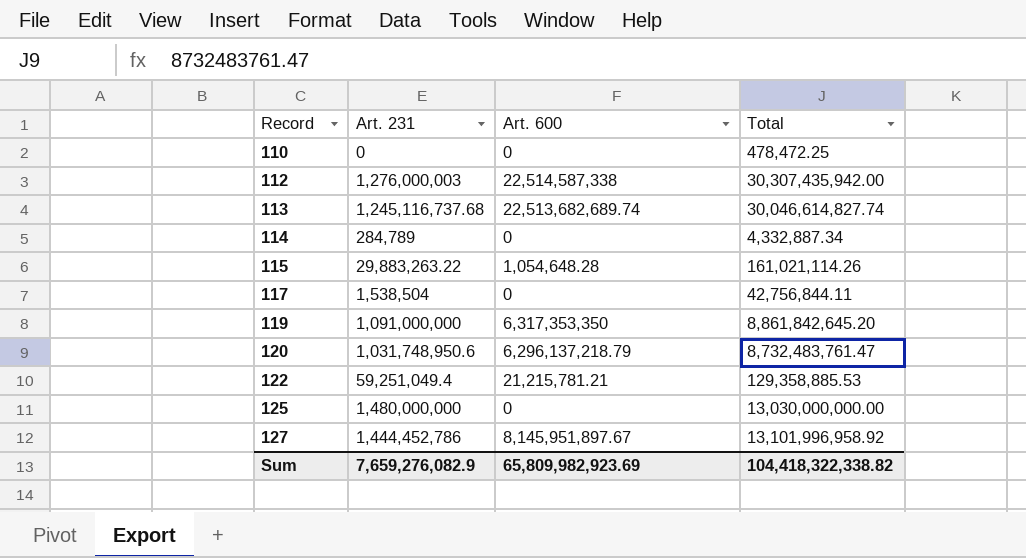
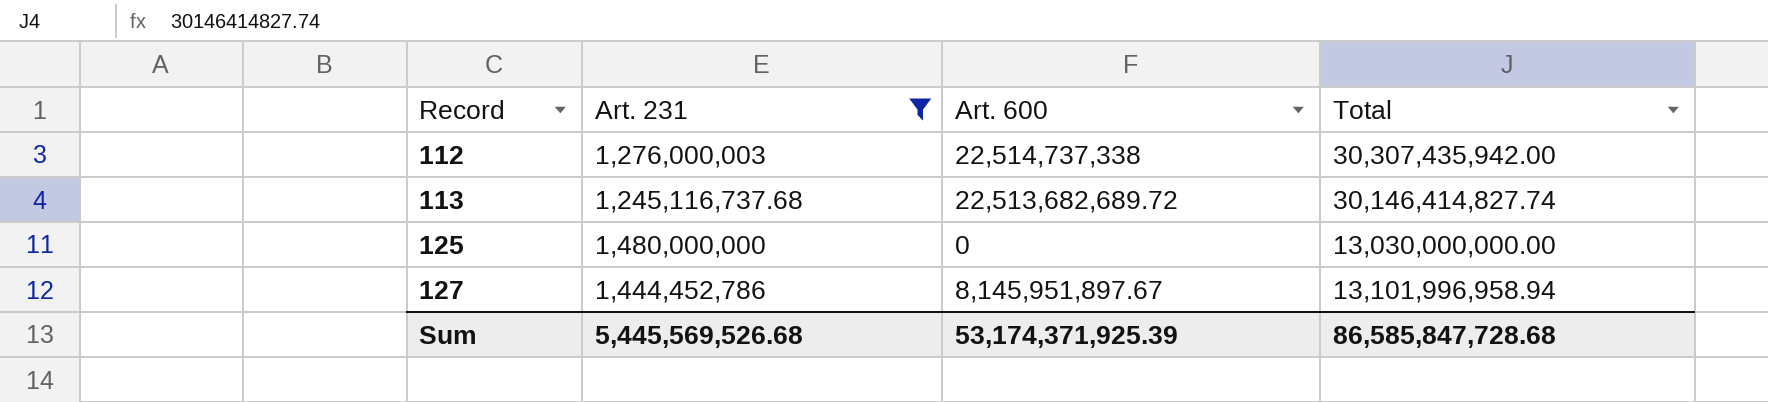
filter: none -> Art. 231 >= 1,245,116,737.68
112 | Art. 600: 22,514,587,338 -> 22,514,737,338
113 | Art. 600: 22,513,682,689.74 -> 22,513,682,689.72
113 | Total: 30,046,614,827.74 -> 30,146,414,827.74
127 | Total: 13,101,996,958.92 -> 13,101,996,958.94
Sum | Art. 231: 7,659,276,082.9 -> 5,445,569,526.68
Sum | Art. 600: 65,809,982,923.69 -> 53,174,371,925.39
Sum | Total: 104,418,322,338.82 -> 86,585,847,728.68

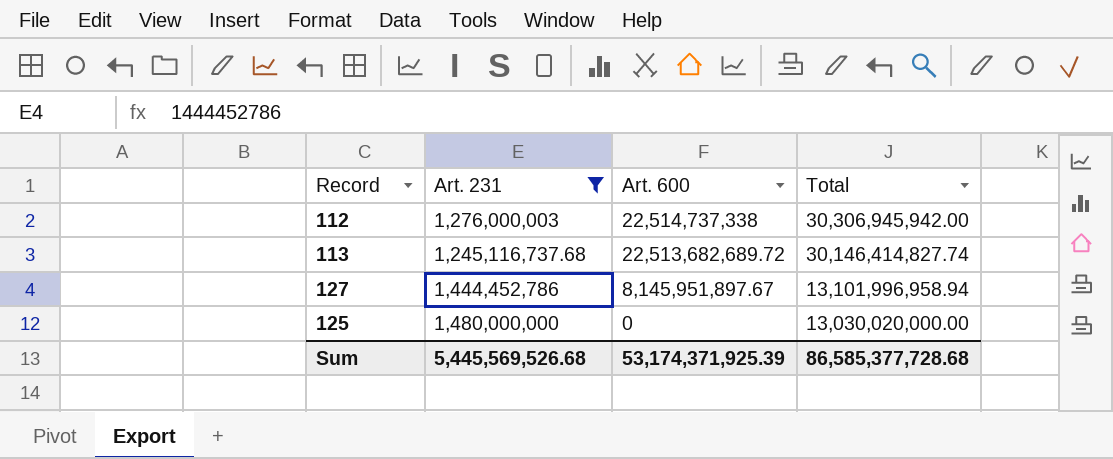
row order: Record ascending -> Art. 600 descending
112 | Total: 30,307,435,942.00 -> 30,306,945,942.00
125 | Total: 13,030,000,000.00 -> 13,030,020,000.00
Sum | Total: 86,585,847,728.68 -> 86,585,377,728.68

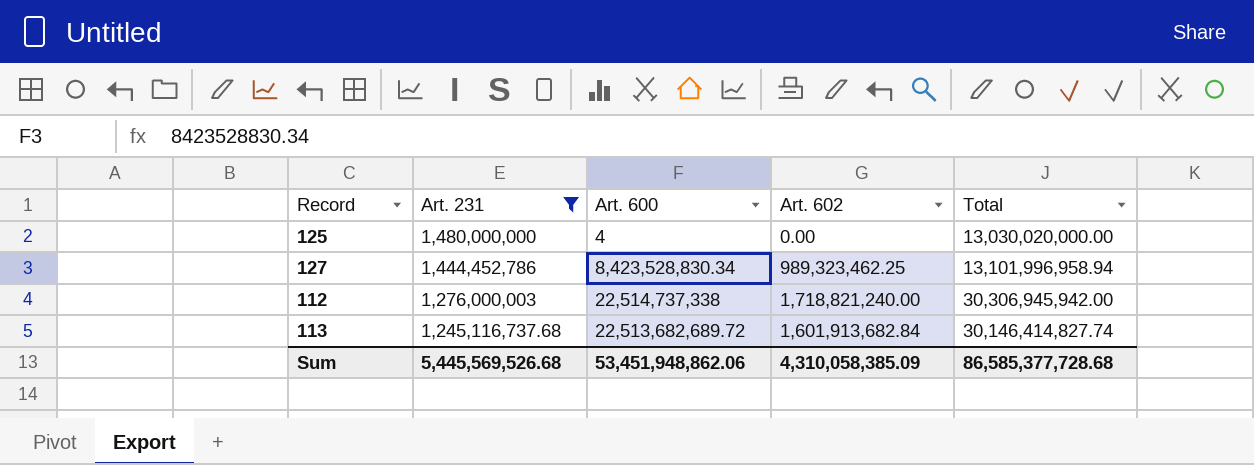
row order: Art. 600 descending -> Art. 231 descending
column Art. 602 | position: none -> 4
125 | Art. 600: 0 -> 4
127 | Art. 600: 8,145,951,897.67 -> 8,423,528,830.34
Sum | Art. 600: 53,174,371,925.39 -> 53,451,948,862.06

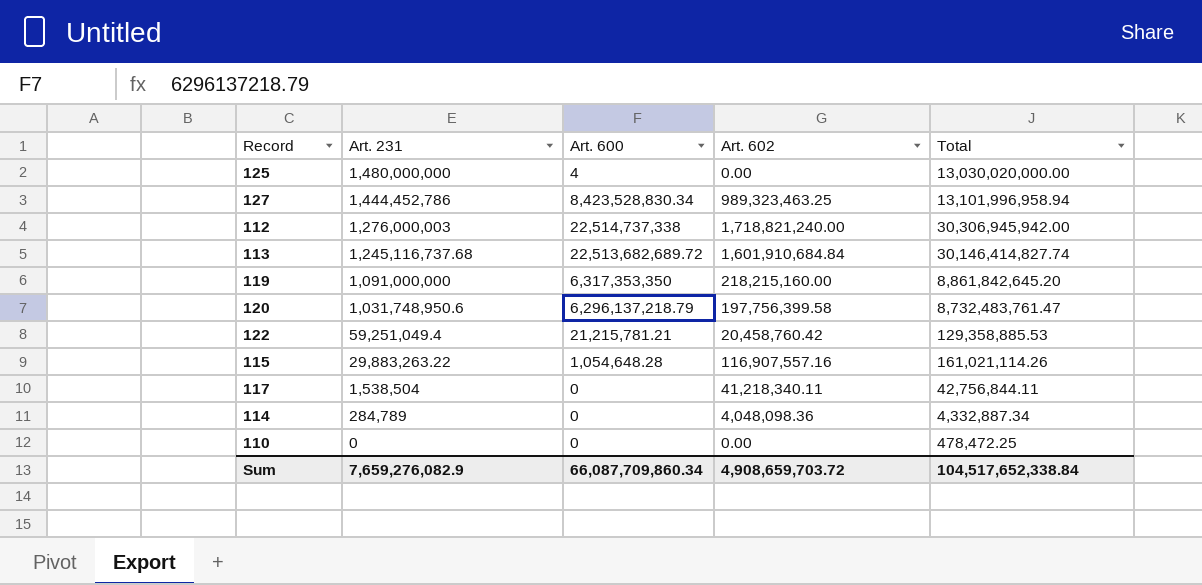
filter: Art. 231 >= 1,245,116,737.68 -> none
127 | Art. 602: 989,323,462.25 -> 989,323,463.25
113 | Art. 602: 1,601,913,682.84 -> 1,601,910,684.84
Sum | Art. 231: 5,445,569,526.68 -> 7,659,276,082.9
Sum | Art. 600: 53,451,948,862.06 -> 66,087,709,860.34
Sum | Art. 602: 4,310,058,385.09 -> 4,908,659,703.72
Sum | Total: 86,585,377,728.68 -> 104,517,652,338.84

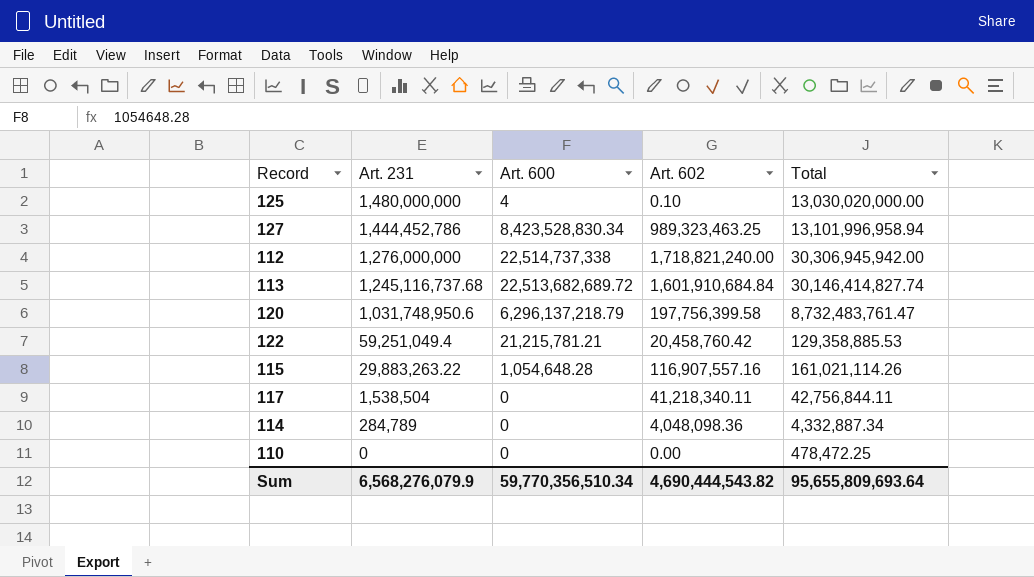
row 119: 1,091,000,000 | 6,317,353,350 | 218,215,160.00 | 8,861,842,645.20 -> none
125 | Art. 602: 0.00 -> 0.10
112 | Art. 231: 1,276,000,003 -> 1,276,000,000
Sum | Art. 231: 7,659,276,082.9 -> 6,568,276,079.9
Sum | Art. 600: 66,087,709,860.34 -> 59,770,356,510.34
Sum | Art. 602: 4,908,659,703.72 -> 4,690,444,543.82
Sum | Total: 104,517,652,338.84 -> 95,655,809,693.64

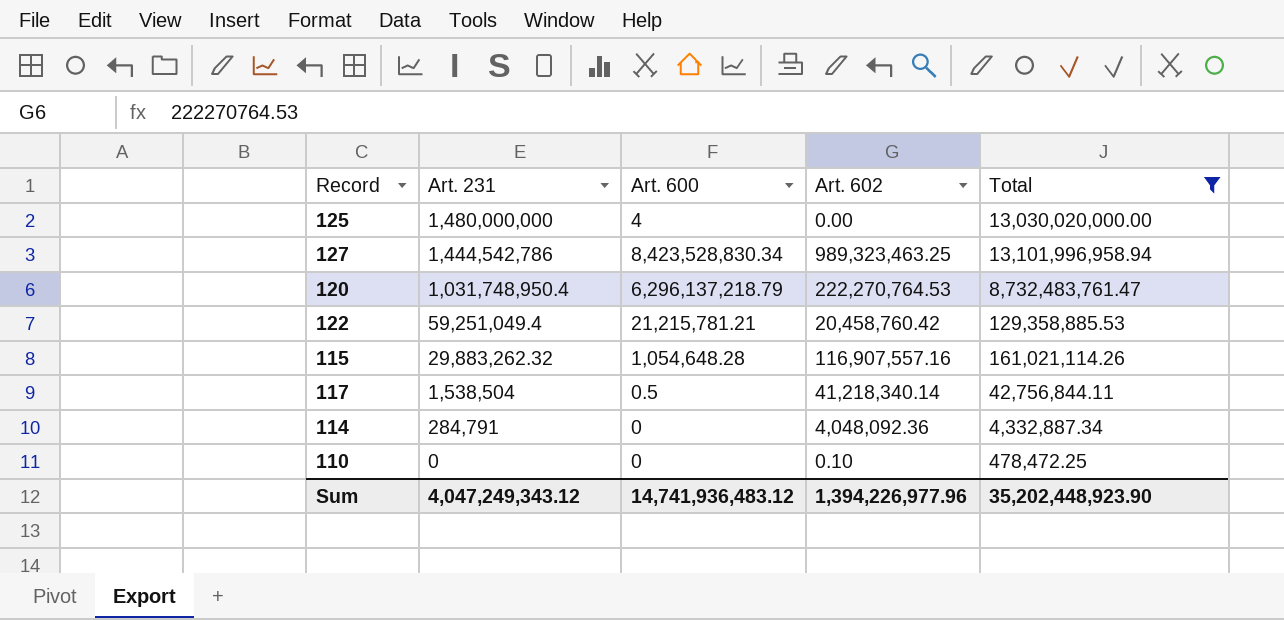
filter: none -> Total <= 13,101,996,958.94
125 | Art. 602: 0.10 -> 0.00
127 | Art. 231: 1,444,452,786 -> 1,444,542,786
120 | Art. 231: 1,031,748,950.6 -> 1,031,748,950.4
120 | Art. 602: 197,756,399.58 -> 222,270,764.53
115 | Art. 231: 29,883,263.22 -> 29,883,262.32
117 | Art. 600: 0 -> 0.5
117 | Art. 602: 41,218,340.11 -> 41,218,340.14
114 | Art. 231: 284,789 -> 284,791
114 | Art. 602: 4,048,098.36 -> 4,048,092.36
110 | Art. 602: 0.00 -> 0.10
Sum | Art. 231: 6,568,276,079.9 -> 4,047,249,343.12
Sum | Art. 600: 59,770,356,510.34 -> 14,741,936,483.12
Sum | Art. 602: 4,690,444,543.82 -> 1,394,226,977.96
Sum | Total: 95,655,809,693.64 -> 35,202,448,923.90

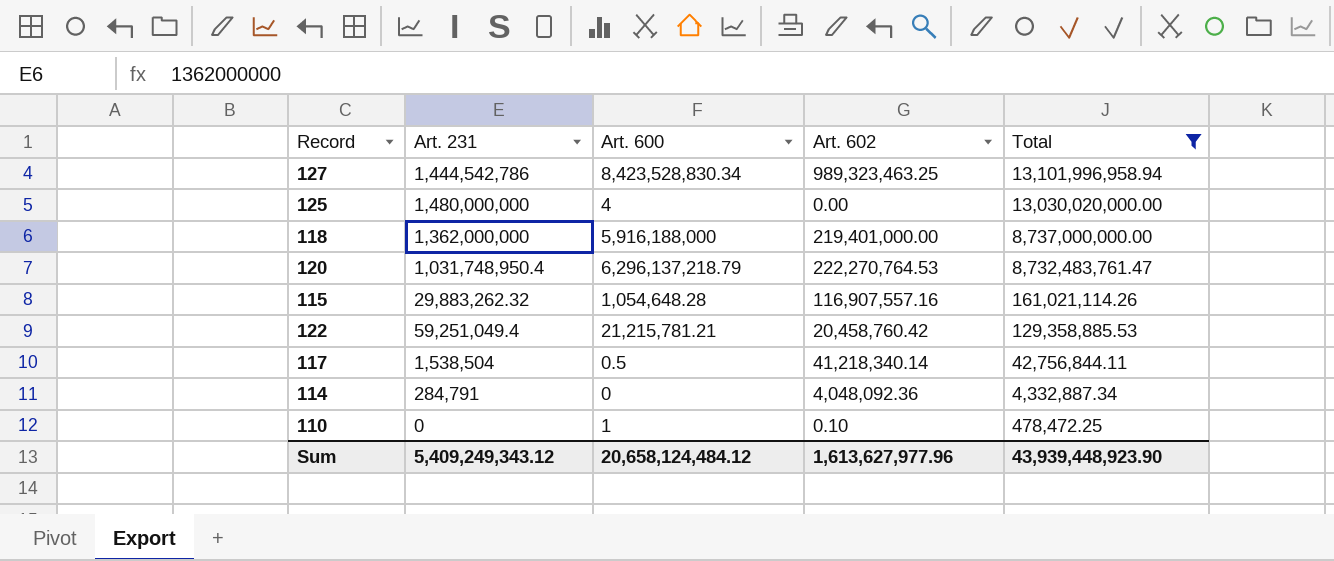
row order: Art. 231 descending -> Total descending
row 118: none -> 1,362,000,000 | 5,916,188,000 | 219,401,000.00 | 8,737,000,000.00
110 | Art. 600: 0 -> 1
Sum | Art. 231: 4,047,249,343.12 -> 5,409,249,343.12
Sum | Art. 600: 14,741,936,483.12 -> 20,658,124,484.12
Sum | Art. 602: 1,394,226,977.96 -> 1,613,627,977.96
Sum | Total: 35,202,448,923.90 -> 43,939,448,923.90

